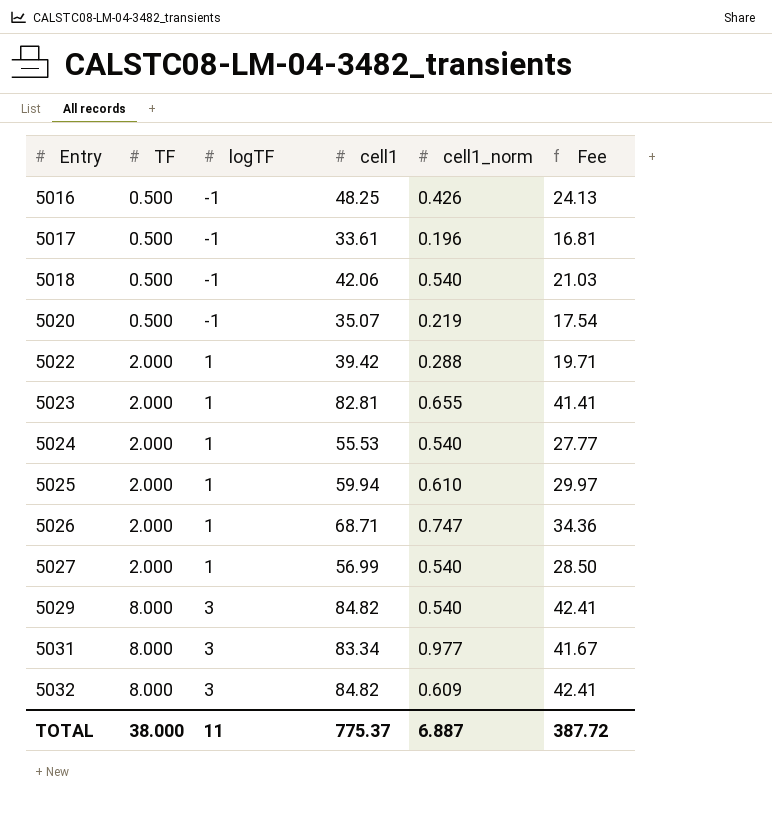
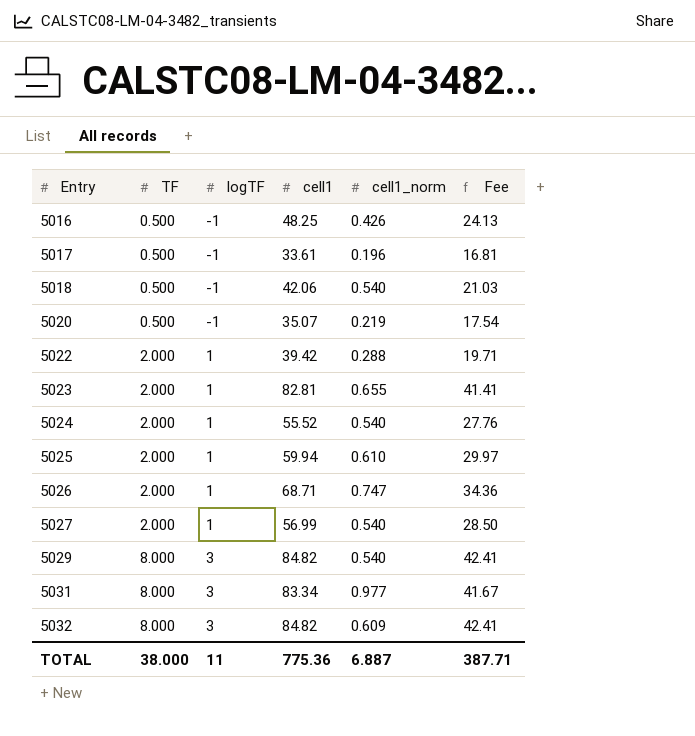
5024 | cell1: 55.53 -> 55.52
5024 | Fee: 27.77 -> 27.76
TOTAL | cell1: 775.37 -> 775.36
TOTAL | Fee: 387.72 -> 387.71

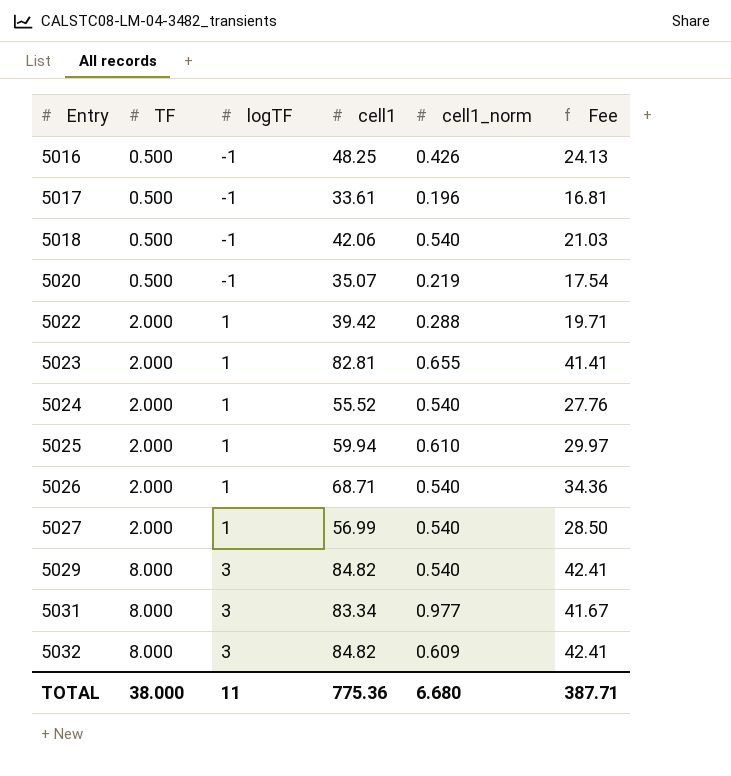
5026 | cell1_norm: 0.747 -> 0.540
TOTAL | cell1_norm: 6.887 -> 6.680

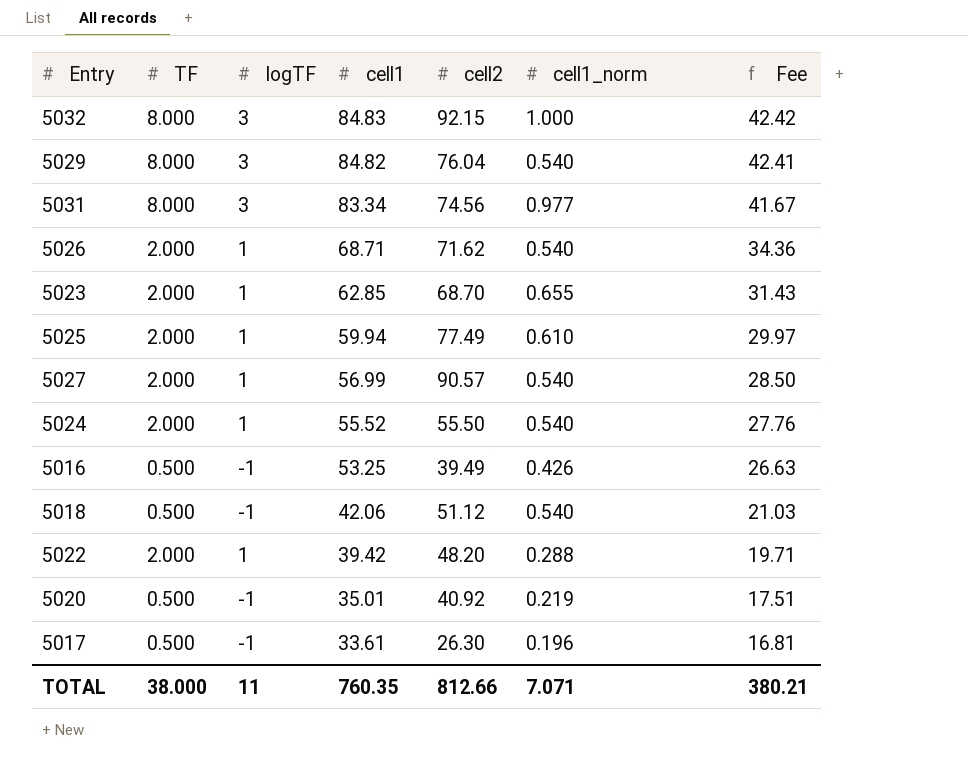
row order: Entry ascending -> cell1 descending
column cell2 | position: none -> 5
5032 | cell1: 84.82 -> 84.83
5032 | cell1_norm: 0.609 -> 1.000
5032 | Fee: 42.41 -> 42.42
5023 | cell1: 82.81 -> 62.85
5023 | Fee: 41.41 -> 31.43
5016 | cell1: 48.25 -> 53.25
5016 | Fee: 24.13 -> 26.63
5020 | cell1: 35.07 -> 35.01
5020 | Fee: 17.54 -> 17.51
TOTAL | cell1: 775.36 -> 760.35
TOTAL | cell1_norm: 6.680 -> 7.071
TOTAL | Fee: 387.71 -> 380.21

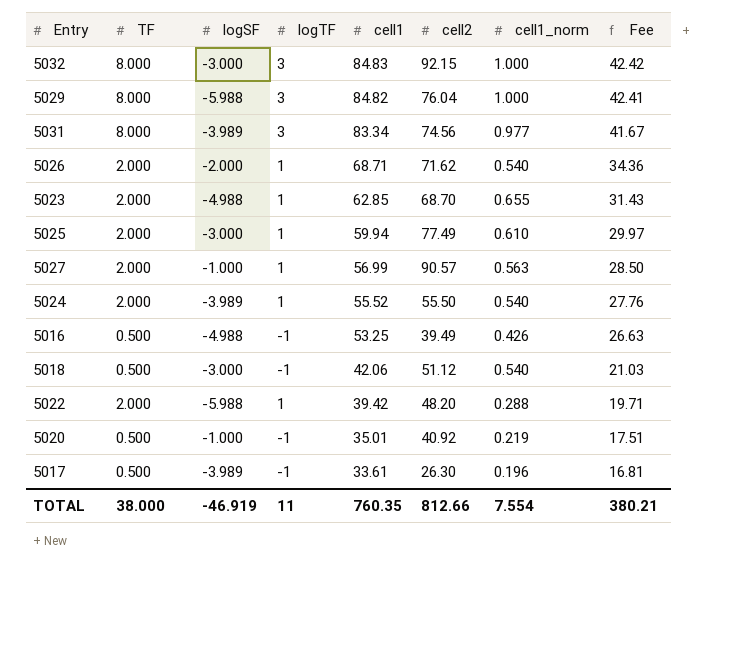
column logSF | position: none -> 3
5029 | cell1_norm: 0.540 -> 1.000
5027 | cell1_norm: 0.540 -> 0.563
TOTAL | cell1_norm: 7.071 -> 7.554

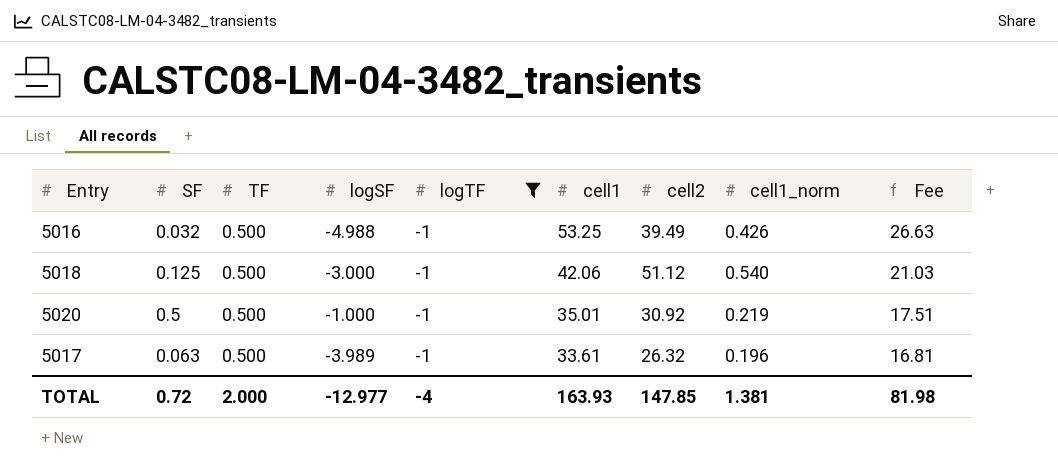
filter: none -> logTF = -1
column SF | position: none -> 2
5020 | cell2: 40.92 -> 30.92
5017 | cell2: 26.30 -> 26.32
TOTAL | TF: 38.000 -> 2.000
TOTAL | logSF: -46.919 -> -12.977
TOTAL | logTF: 11 -> -4
TOTAL | cell1: 760.35 -> 163.93
TOTAL | cell2: 812.66 -> 147.85
TOTAL | cell1_norm: 7.554 -> 1.381
TOTAL | Fee: 380.21 -> 81.98

